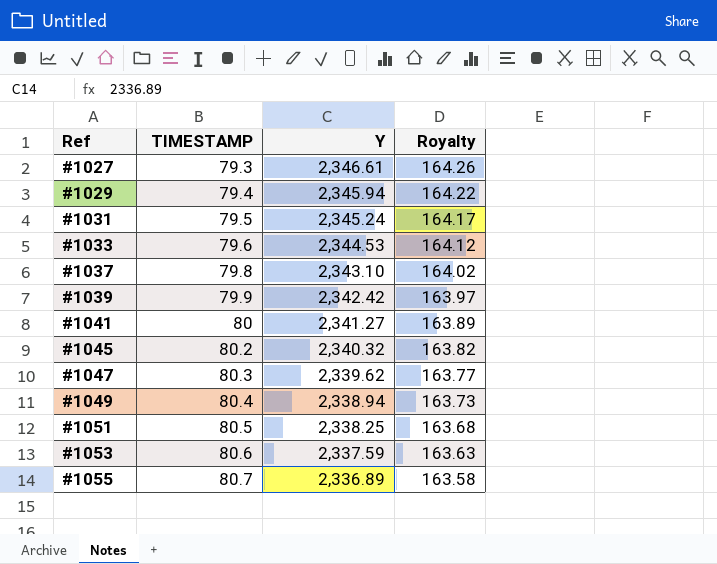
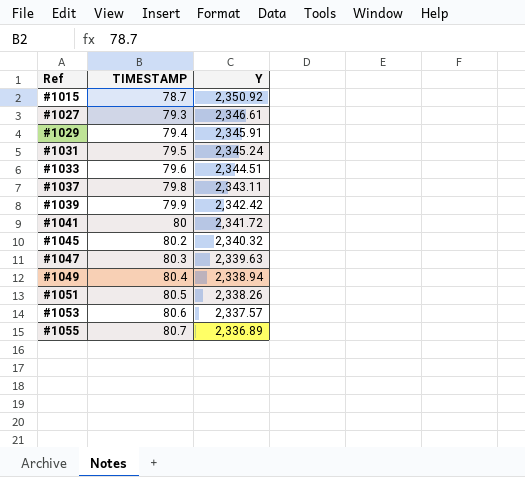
column Royalty | formula: [Y] * 0.07 -> none
row #1015: none -> 78.7 | 2,350.92
#1029 | Y: 2,345.94 -> 2,345.91
#1033 | Y: 2,344.53 -> 2,344.51
#1037 | Y: 2,343.10 -> 2,343.11
#1041 | Y: 2,341.27 -> 2,341.72
#1047 | Y: 2,339.62 -> 2,339.63
#1051 | Y: 2,338.25 -> 2,338.26
#1053 | Y: 2,337.59 -> 2,337.57

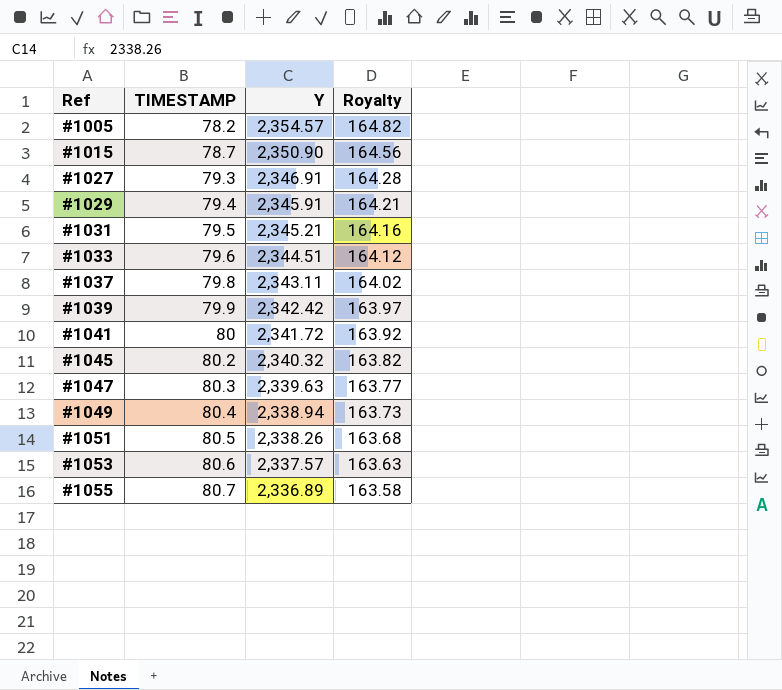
column Royalty | formula: none -> [Y] * 0.07
row #1005: none -> 78.2 | 2,354.57 | 164.82
#1015 | Y: 2,350.92 -> 2,350.90
#1027 | Y: 2,346.61 -> 2,346.91
#1031 | Y: 2,345.24 -> 2,345.21

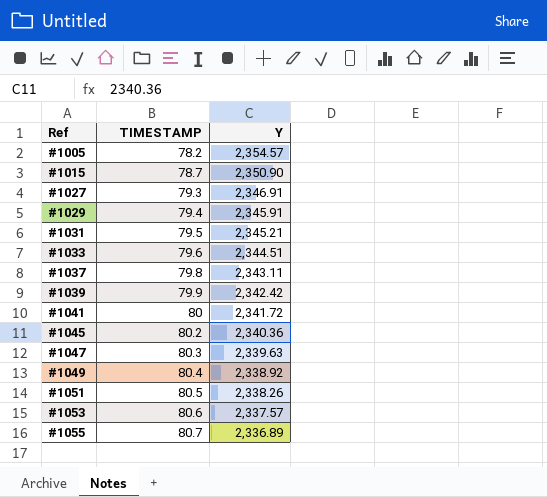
column Royalty | formula: [Y] * 0.07 -> none
#1045 | Y: 2,340.32 -> 2,340.36
#1049 | Y: 2,338.94 -> 2,338.92

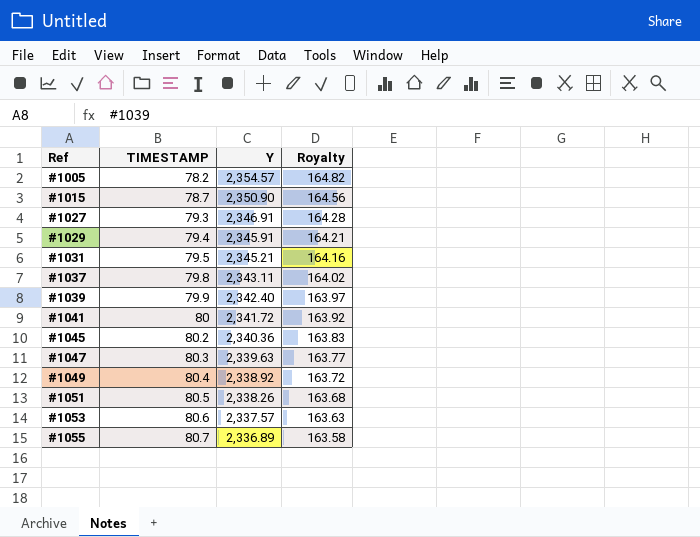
column Royalty | formula: none -> [Y] * 0.07
row #1033: 79.6 | 2,344.51 -> none
#1039 | Y: 2,342.42 -> 2,342.40

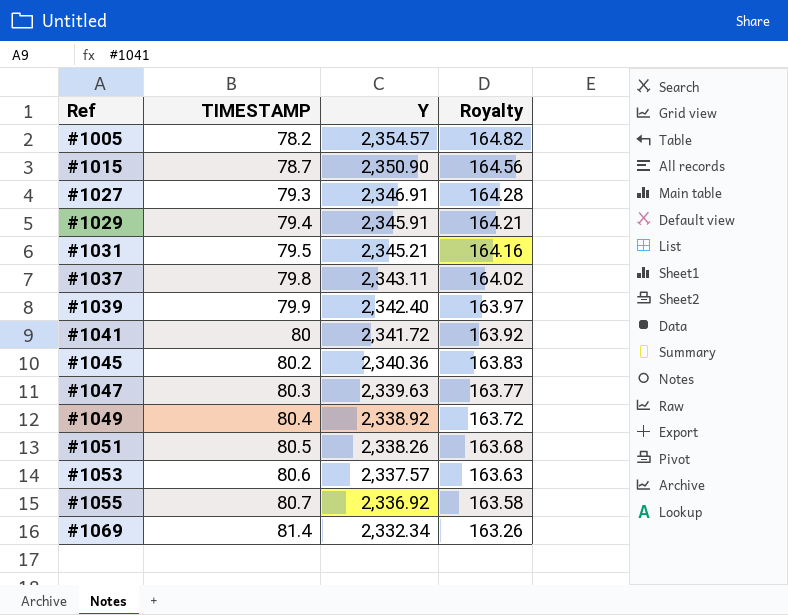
#1055 | Y: 2,336.89 -> 2,336.92
row #1069: none -> 81.4 | 2,332.34 | 163.26

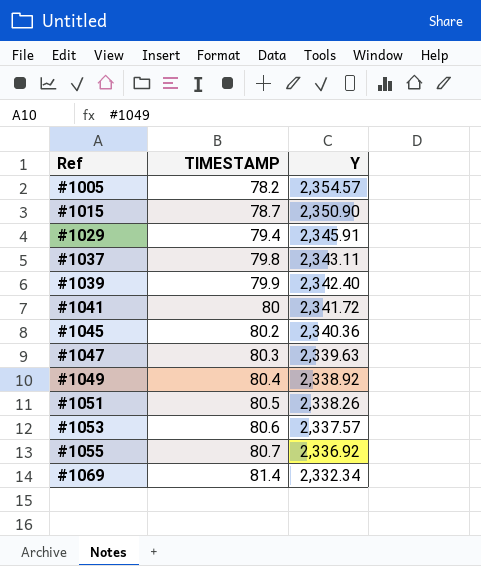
column Royalty | formula: [Y] * 0.07 -> none
row #1027: 79.3 | 2,346.91 | 164.28 -> none
row #1031: 79.5 | 2,345.21 | 164.16 -> none

